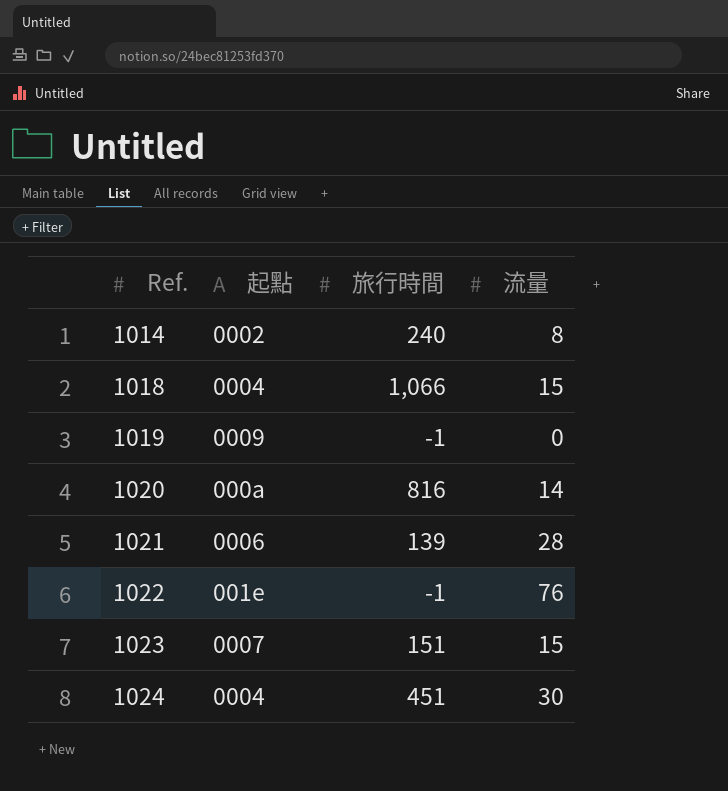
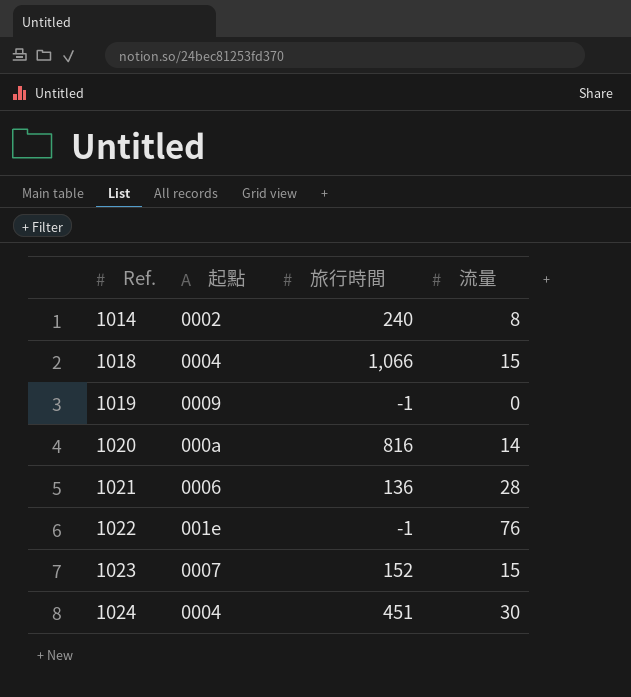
1021 | 旅行時間: 139 -> 136
1023 | 旅行時間: 151 -> 152

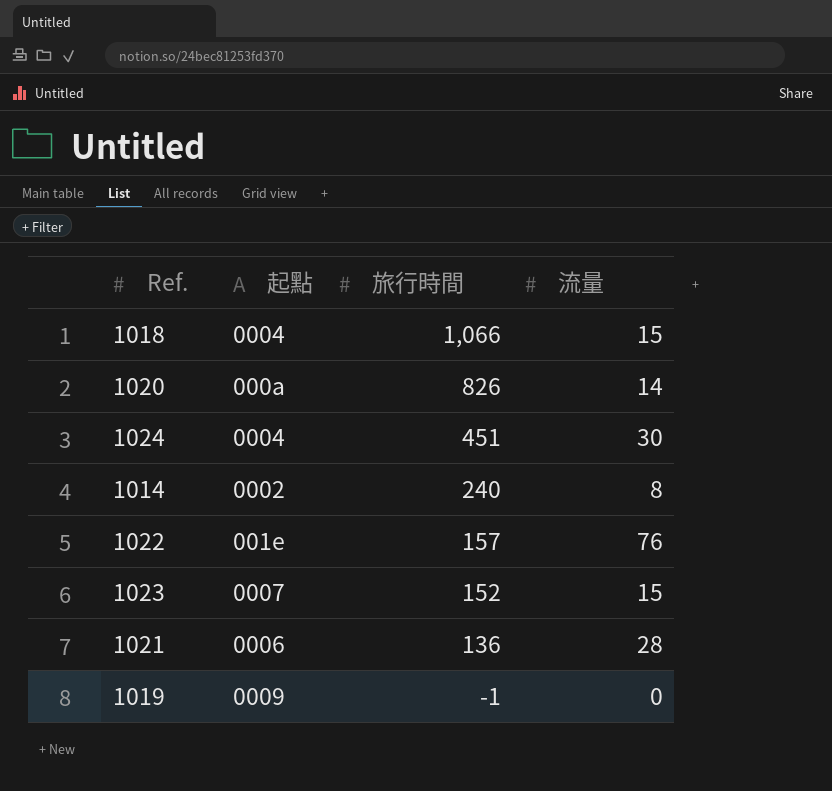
row order: Ref. ascending -> 旅行時間 descending
1020 | 旅行時間: 816 -> 826
1022 | 旅行時間: -1 -> 157

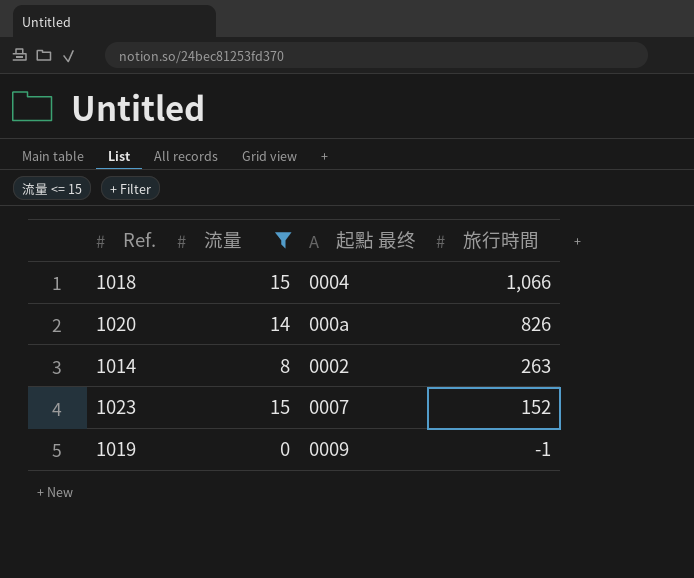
filter: none -> 流量 <= 15
column 流量 | position: 4 -> 2
column name: 起點 -> 起點 最终
1014 | 旅行時間: 240 -> 263

